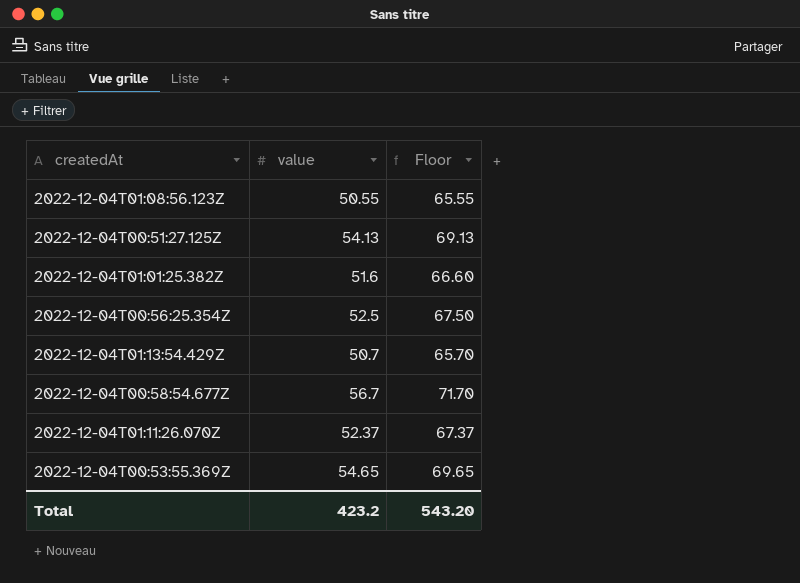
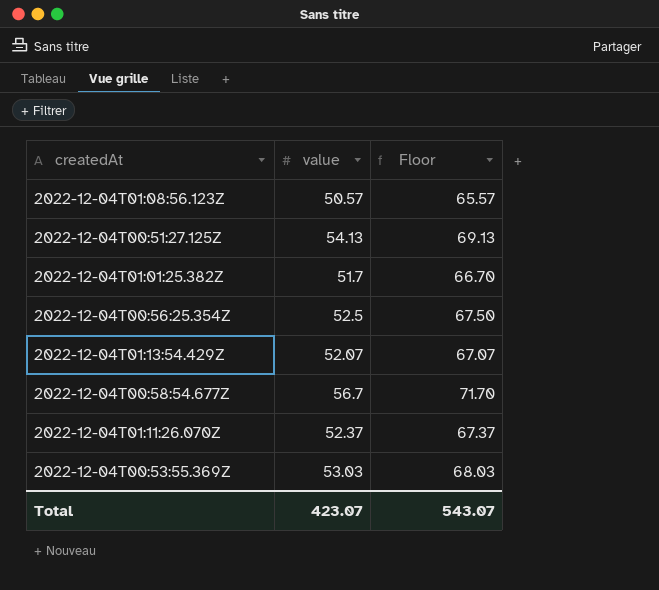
2022-12-04T01:08:56.123Z | value: 50.55 -> 50.57
2022-12-04T01:08:56.123Z | Floor: 65.55 -> 65.57
2022-12-04T01:01:25.382Z | value: 51.6 -> 51.7
2022-12-04T01:01:25.382Z | Floor: 66.60 -> 66.70
2022-12-04T01:13:54.429Z | value: 50.7 -> 52.07
2022-12-04T01:13:54.429Z | Floor: 65.70 -> 67.07
2022-12-04T00:53:55.369Z | value: 54.65 -> 53.03
2022-12-04T00:53:55.369Z | Floor: 69.65 -> 68.03
Total | value: 423.2 -> 423.07
Total | Floor: 543.20 -> 543.07

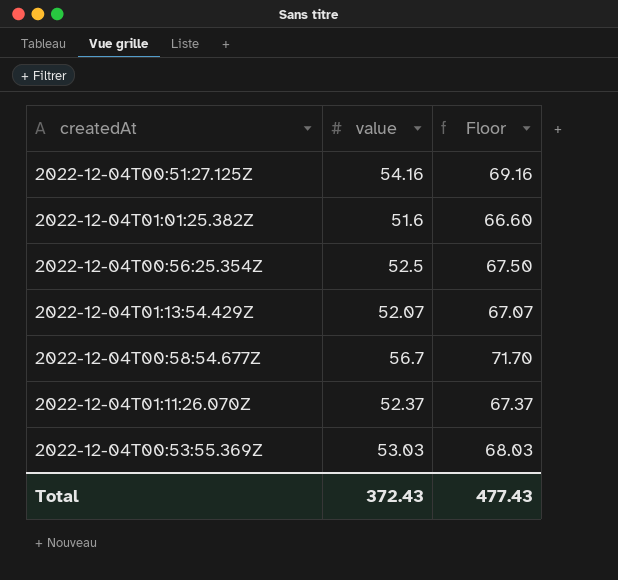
row 2022-12-04T01:08:56.123Z: 50.57 | 65.57 -> none
2022-12-04T00:51:27.125Z | value: 54.13 -> 54.16
2022-12-04T00:51:27.125Z | Floor: 69.13 -> 69.16
2022-12-04T01:01:25.382Z | value: 51.7 -> 51.6
2022-12-04T01:01:25.382Z | Floor: 66.70 -> 66.60
Total | value: 423.07 -> 372.43
Total | Floor: 543.07 -> 477.43

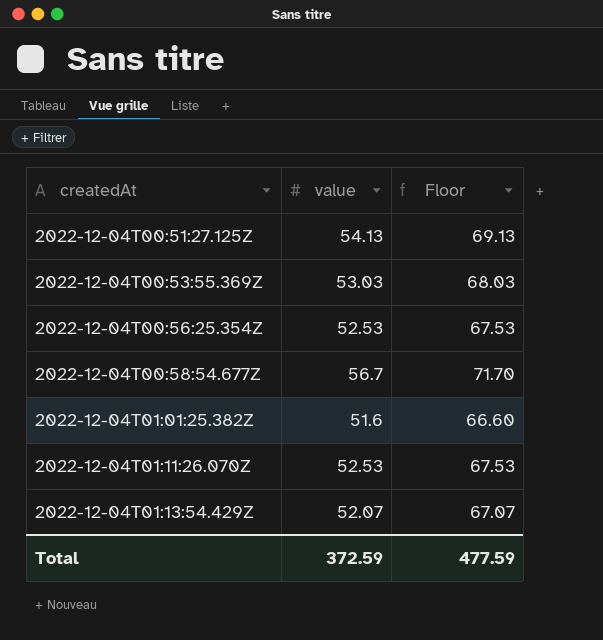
row order: none -> createdAt ascending
2022-12-04T00:51:27.125Z | value: 54.16 -> 54.13
2022-12-04T00:51:27.125Z | Floor: 69.16 -> 69.13
2022-12-04T00:56:25.354Z | value: 52.5 -> 52.53
2022-12-04T00:56:25.354Z | Floor: 67.50 -> 67.53
2022-12-04T01:11:26.070Z | value: 52.37 -> 52.53
2022-12-04T01:11:26.070Z | Floor: 67.37 -> 67.53
Total | value: 372.43 -> 372.59
Total | Floor: 477.43 -> 477.59

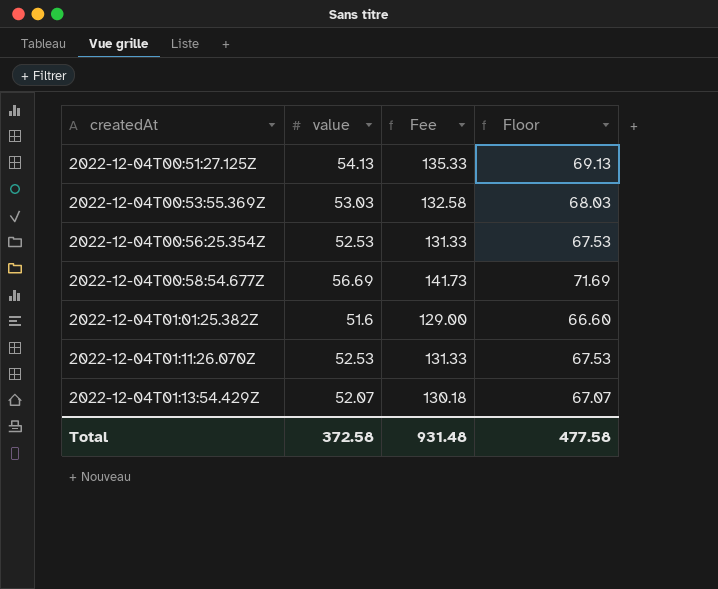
column Fee | formula: none -> [value] * 2.5
2022-12-04T00:58:54.677Z | value: 56.7 -> 56.69
2022-12-04T00:58:54.677Z | Floor: 71.70 -> 71.69
Total | value: 372.59 -> 372.58
Total | Floor: 477.59 -> 477.58

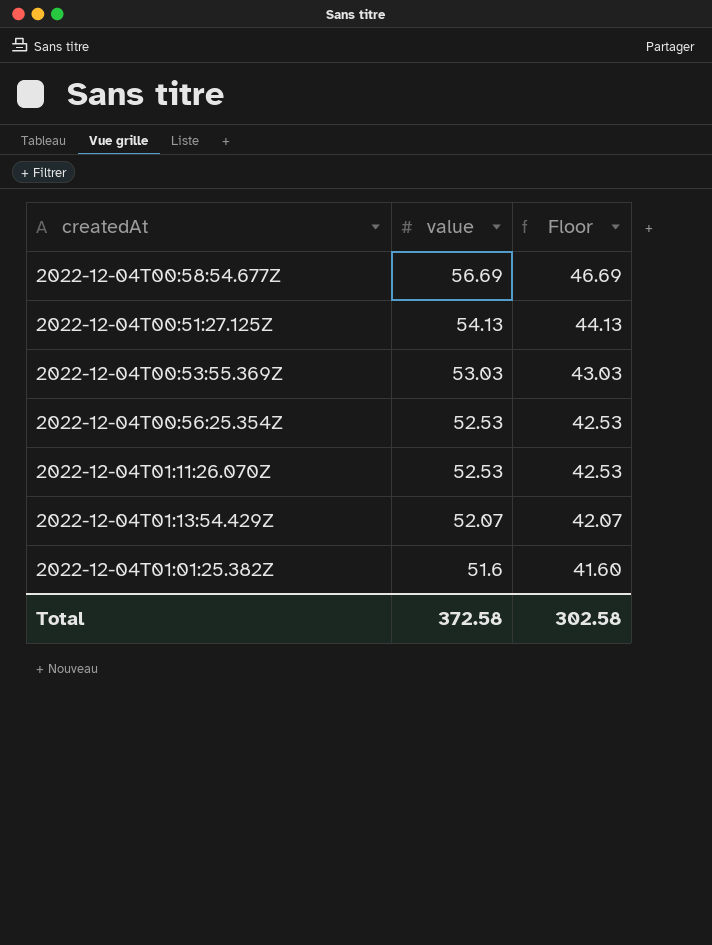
row order: createdAt ascending -> value descending
column Fee | formula: [value] * 2.5 -> none
column Floor | formula: [value] + 15 -> [value] - 10
Total | Floor: 477.58 -> 302.58

